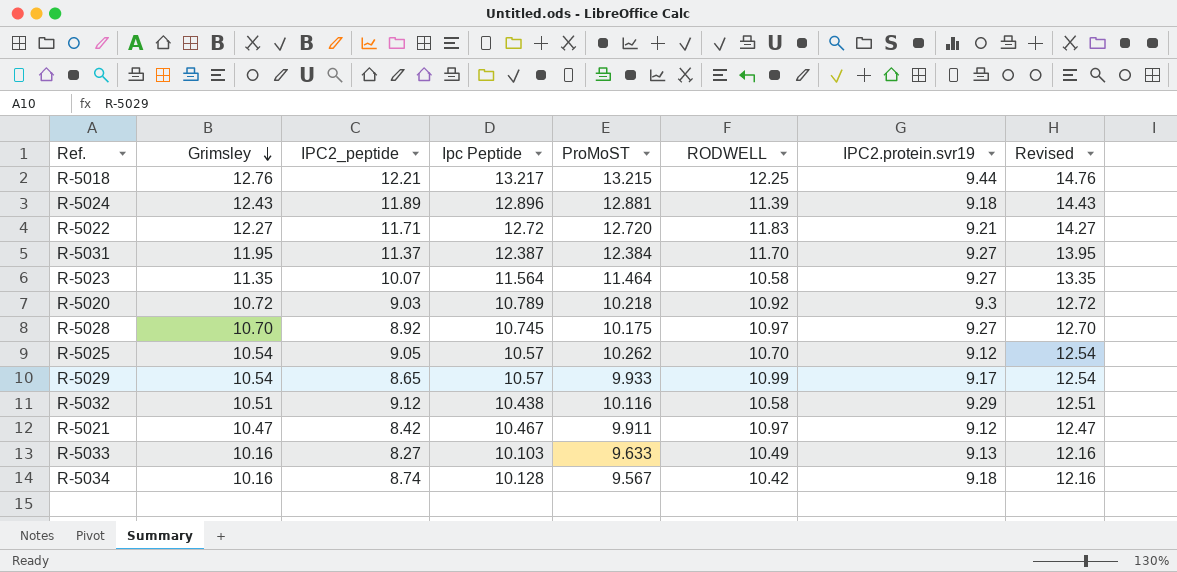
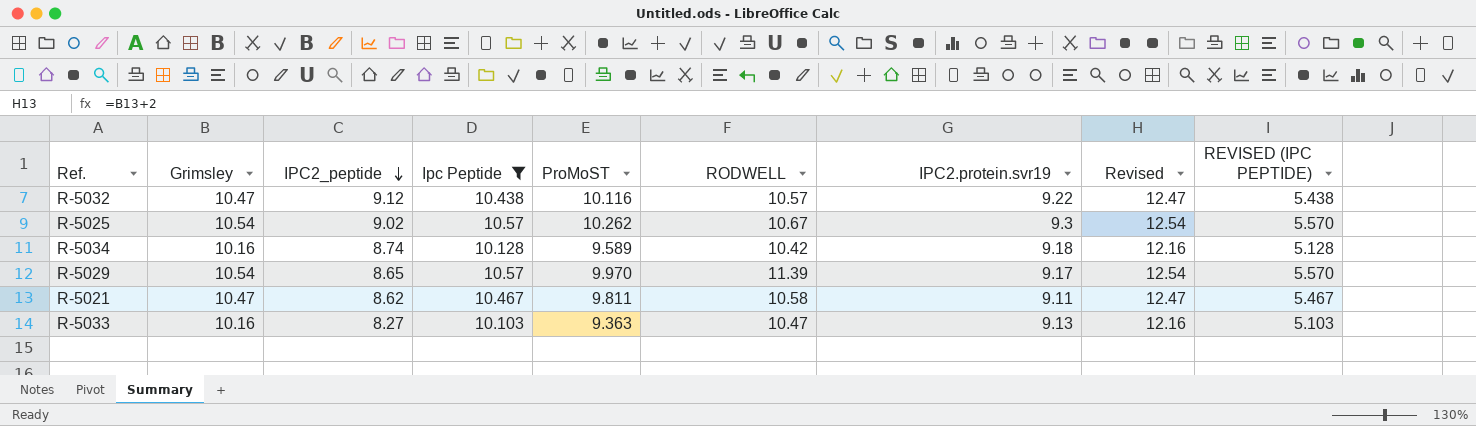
filter: none -> Ipc Peptide <= 10.57
row order: Grimsley descending -> IPC2_peptide descending
column REVISED (IPC PEPTIDE) | formula: none -> [Ipc Peptide] - 5
R-5032 | Grimsley: 10.51 -> 10.47
R-5032 | RODWELL: 10.58 -> 10.57
R-5032 | IPC2.protein.svr19: 9.29 -> 9.22
R-5032 | Revised: 12.51 -> 12.47
R-5025 | IPC2_peptide: 9.05 -> 9.02
R-5025 | RODWELL: 10.70 -> 10.67
R-5025 | IPC2.protein.svr19: 9.12 -> 9.3
R-5034 | ProMoST: 9.567 -> 9.589
R-5029 | ProMoST: 9.933 -> 9.970
R-5029 | RODWELL: 10.99 -> 11.39
R-5021 | IPC2_peptide: 8.42 -> 8.62
R-5021 | ProMoST: 9.911 -> 9.811
R-5021 | RODWELL: 10.97 -> 10.58
R-5021 | IPC2.protein.svr19: 9.12 -> 9.11
R-5033 | ProMoST: 9.633 -> 9.363
R-5033 | RODWELL: 10.49 -> 10.47

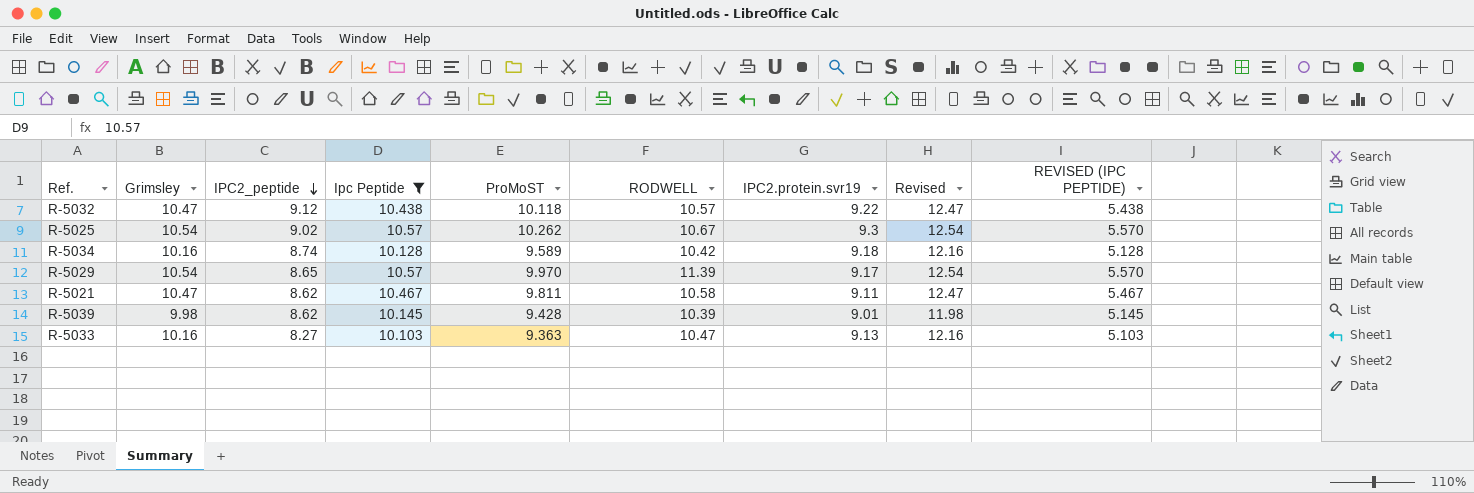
R-5032 | ProMoST: 10.116 -> 10.118
row R-5039: none -> 9.98 | 8.62 | 10.145 | 9.428 | 10.39 | 9.01 | 11.98 | 5.145

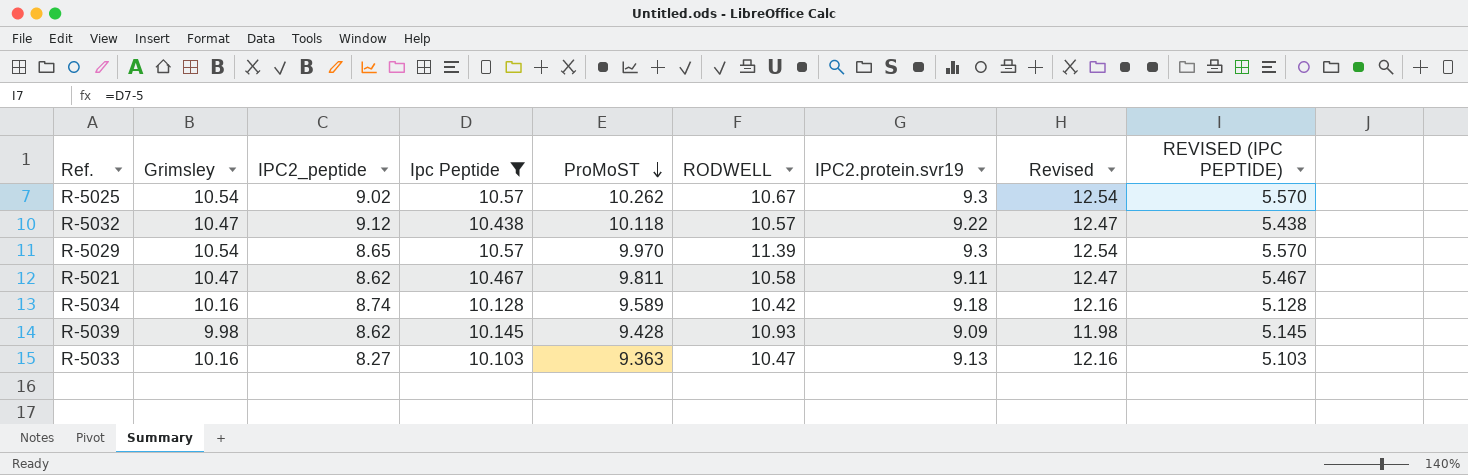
row order: IPC2_peptide descending -> ProMoST descending
R-5029 | IPC2.protein.svr19: 9.17 -> 9.3
R-5039 | RODWELL: 10.39 -> 10.93
R-5039 | IPC2.protein.svr19: 9.01 -> 9.09

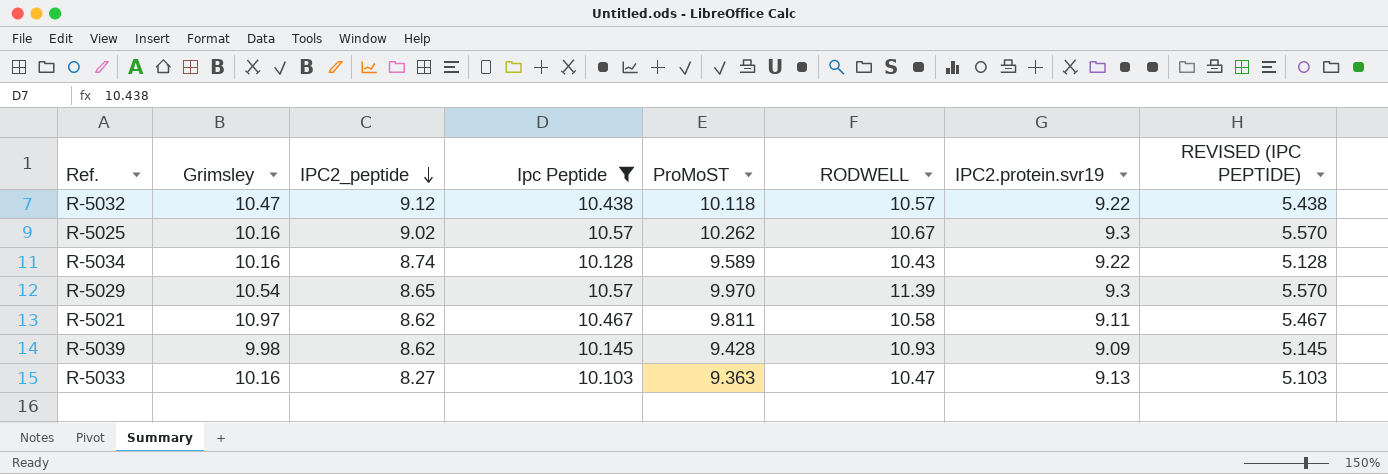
row order: ProMoST descending -> IPC2_peptide descending
column Revised | formula: [Grimsley] + 2 -> none
R-5025 | Grimsley: 10.54 -> 10.16
R-5034 | RODWELL: 10.42 -> 10.43
R-5034 | IPC2.protein.svr19: 9.18 -> 9.22
R-5021 | Grimsley: 10.47 -> 10.97

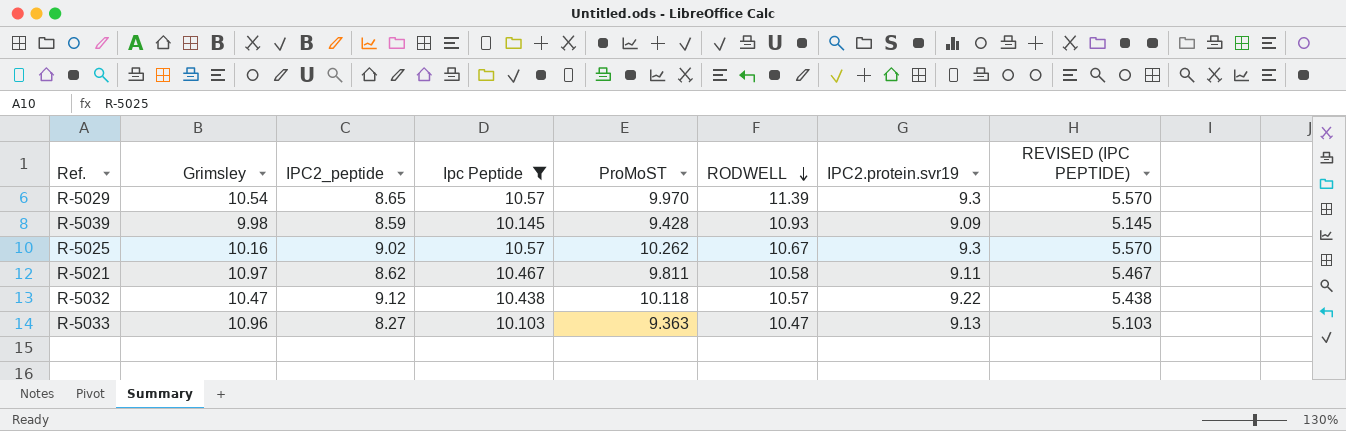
row order: IPC2_peptide descending -> RODWELL descending
row R-5034: 10.16 | 8.74 | 10.128 | 9.589 | 10.43 | 9.22 | 5.128 -> none
R-5039 | IPC2_peptide: 8.62 -> 8.59
R-5033 | Grimsley: 10.16 -> 10.96

